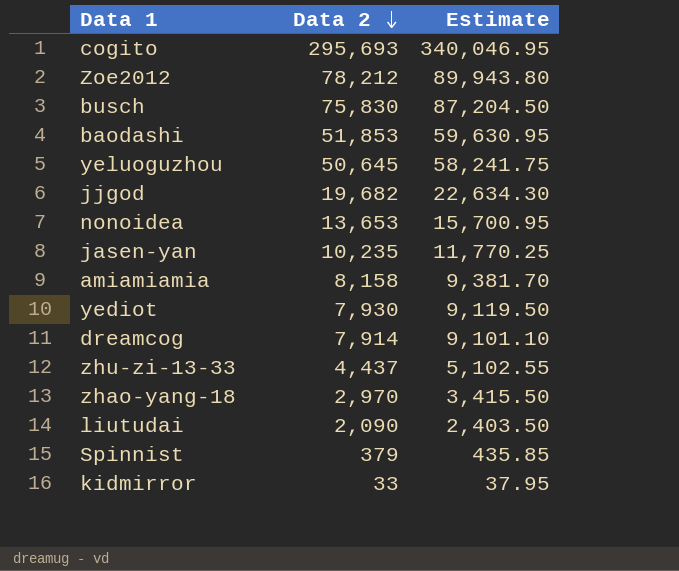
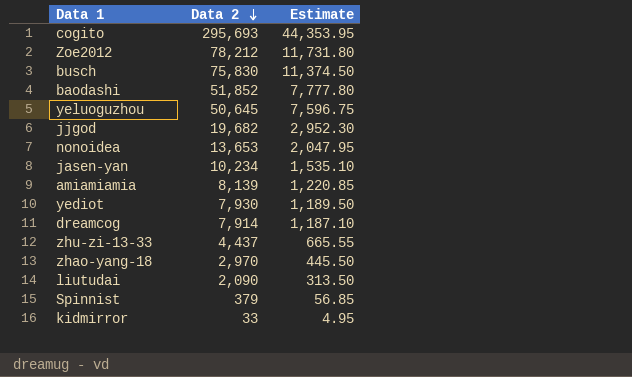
column Estimate | formula: [Data 2] * 1.15 -> [Data 2] * 0.15
baodashi | Data 2: 51,853 -> 51,852
jasen-yan | Data 2: 10,235 -> 10,234
amiamiamia | Data 2: 8,158 -> 8,139

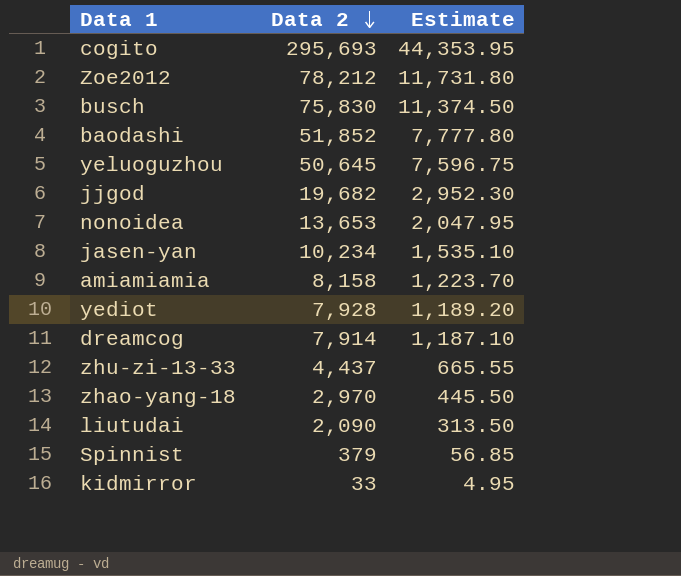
amiamiamia | Data 2: 8,139 -> 8,158
amiamiamia | Estimate: 1,220.85 -> 1,223.70
yediot | Data 2: 7,930 -> 7,928
yediot | Estimate: 1,189.50 -> 1,189.20

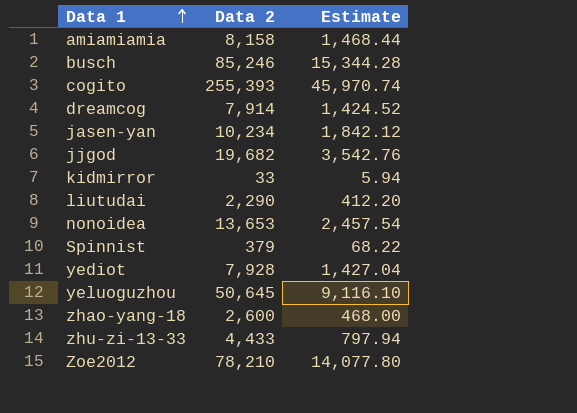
row order: Data 2 descending -> Data 1 ascending
column Estimate | formula: [Data 2] * 0.15 -> [Data 2] * 0.18
row baodashi: 51,852 | 7,777.80 -> none
busch | Data 2: 75,830 -> 85,246
cogito | Data 2: 295,693 -> 255,393
liutudai | Data 2: 2,090 -> 2,290
zhao-yang-18 | Data 2: 2,970 -> 2,600
zhu-zi-13-33 | Data 2: 4,437 -> 4,433
Zoe2012 | Data 2: 78,212 -> 78,210

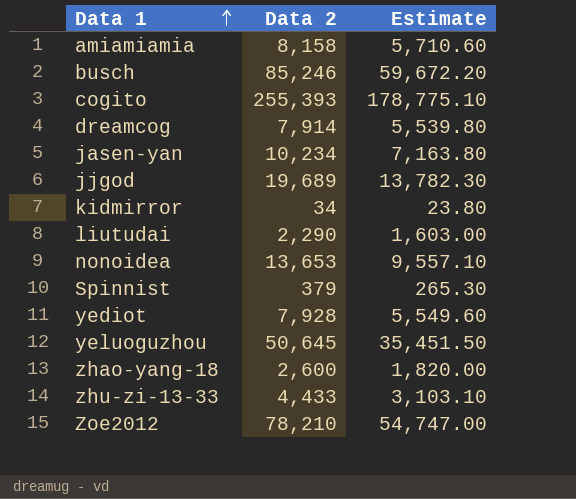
column Estimate | formula: [Data 2] * 0.18 -> [Data 2] * 0.7
jjgod | Data 2: 19,682 -> 19,689
kidmirror | Data 2: 33 -> 34

